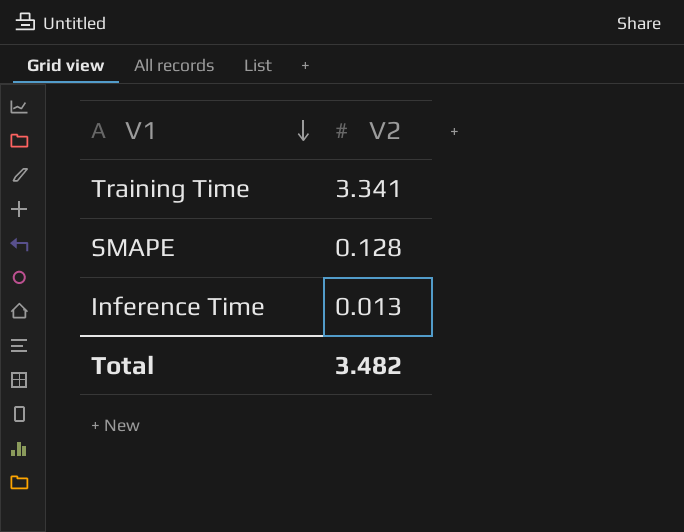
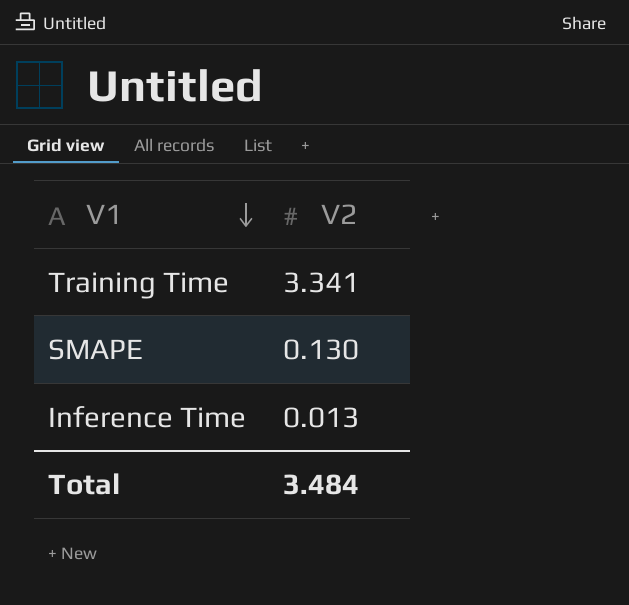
SMAPE | V2: 0.128 -> 0.130
Total | V2: 3.482 -> 3.484

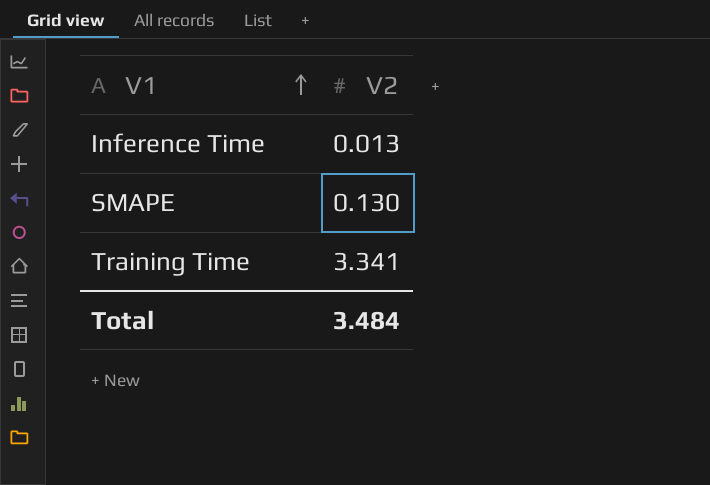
row order: V1 descending -> V1 ascending

